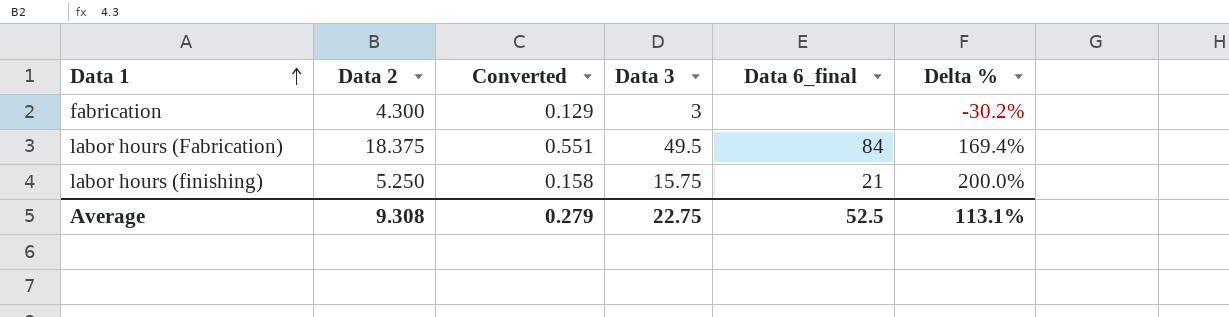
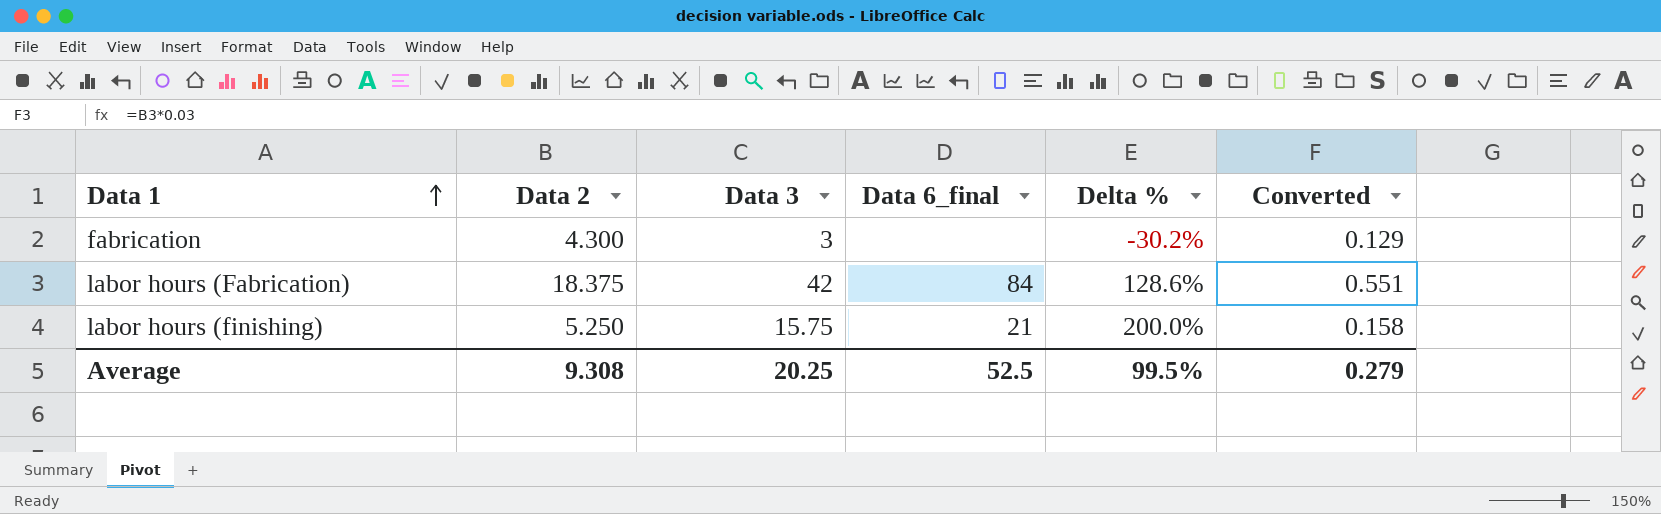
column Converted | position: 3 -> 6
labor hours (Fabrication) | Data 3: 49.5 -> 42
labor hours (Fabrication) | Delta %: 169.4% -> 128.6%
Average | Data 3: 22.75 -> 20.25
Average | Delta %: 113.1% -> 99.5%

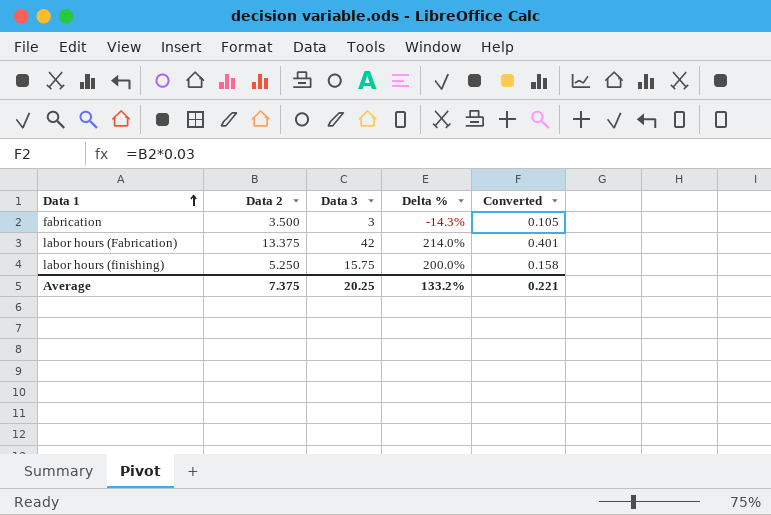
column Data 6_final | position: 4 -> none
fabrication | Data 2: 4.300 -> 3.500
fabrication | Delta %: -30.2% -> -14.3%
fabrication | Converted: 0.129 -> 0.105
labor hours (Fabrication) | Data 2: 18.375 -> 13.375
labor hours (Fabrication) | Delta %: 128.6% -> 214.0%
labor hours (Fabrication) | Converted: 0.551 -> 0.401
Average | Data 2: 9.308 -> 7.375
Average | Delta %: 99.5% -> 133.2%
Average | Converted: 0.279 -> 0.221

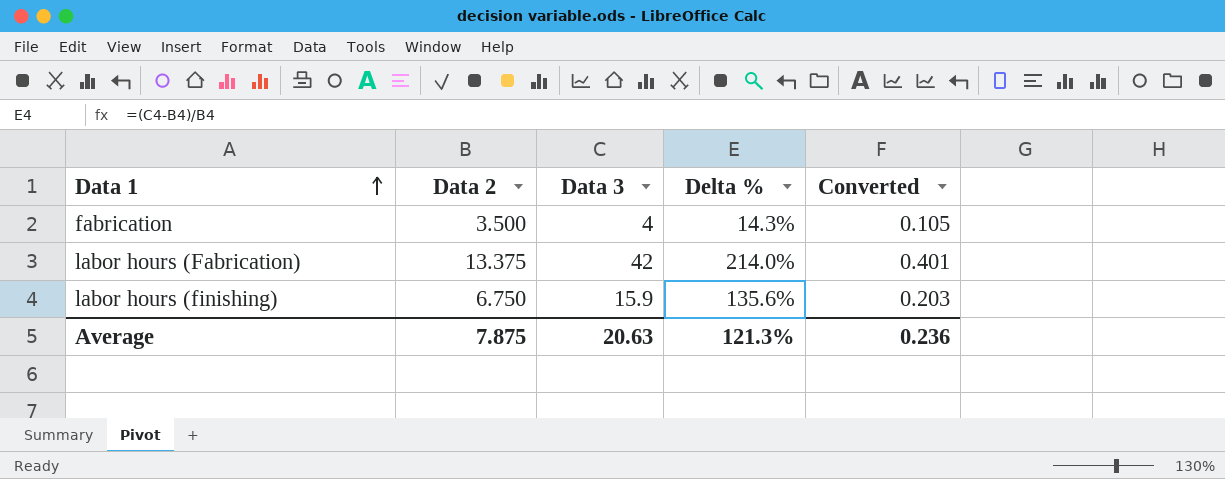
fabrication | Data 3: 3 -> 4
fabrication | Delta %: -14.3% -> 14.3%
labor hours (finishing) | Data 2: 5.250 -> 6.750
labor hours (finishing) | Data 3: 15.75 -> 15.9
labor hours (finishing) | Delta %: 200.0% -> 135.6%
labor hours (finishing) | Converted: 0.158 -> 0.203
Average | Data 2: 7.375 -> 7.875
Average | Data 3: 20.25 -> 20.63
Average | Delta %: 133.2% -> 121.3%
Average | Converted: 0.221 -> 0.236

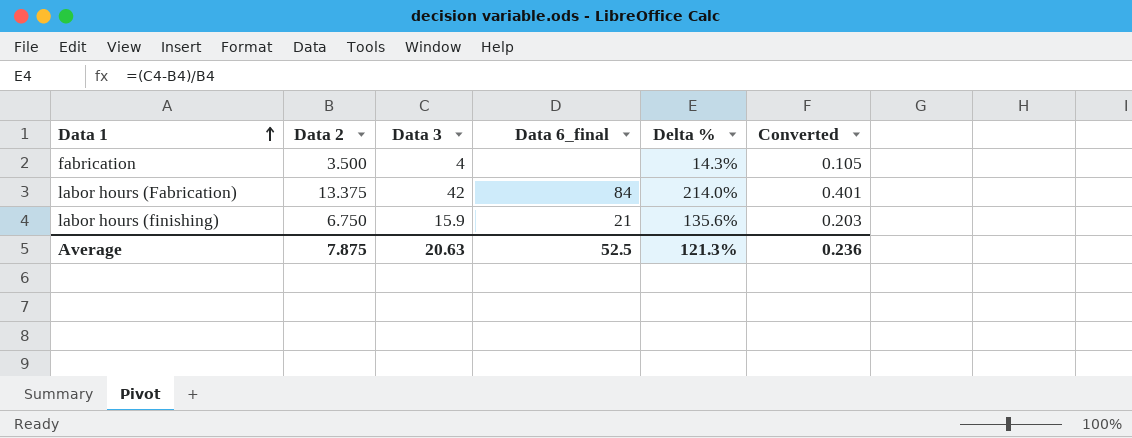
column Data 6_final | position: none -> 4

